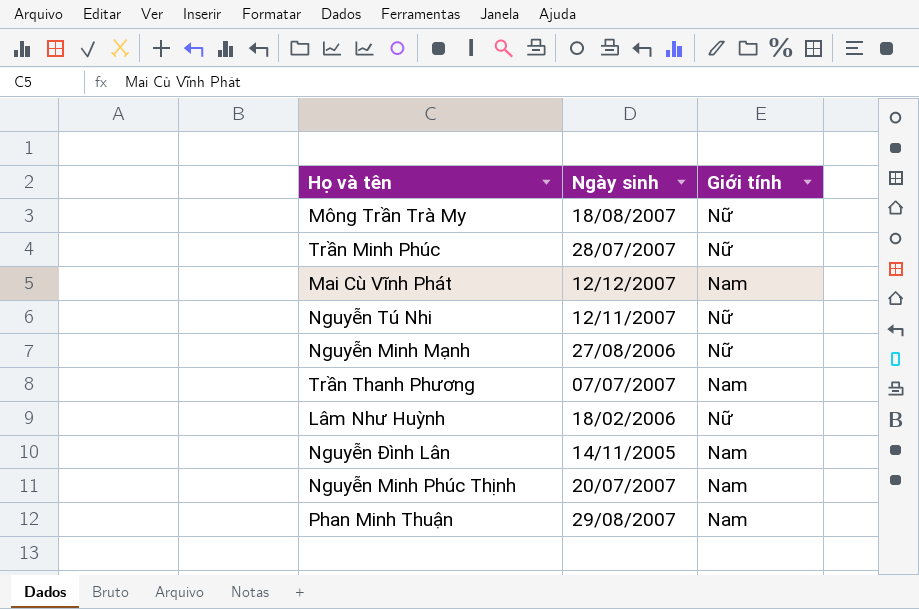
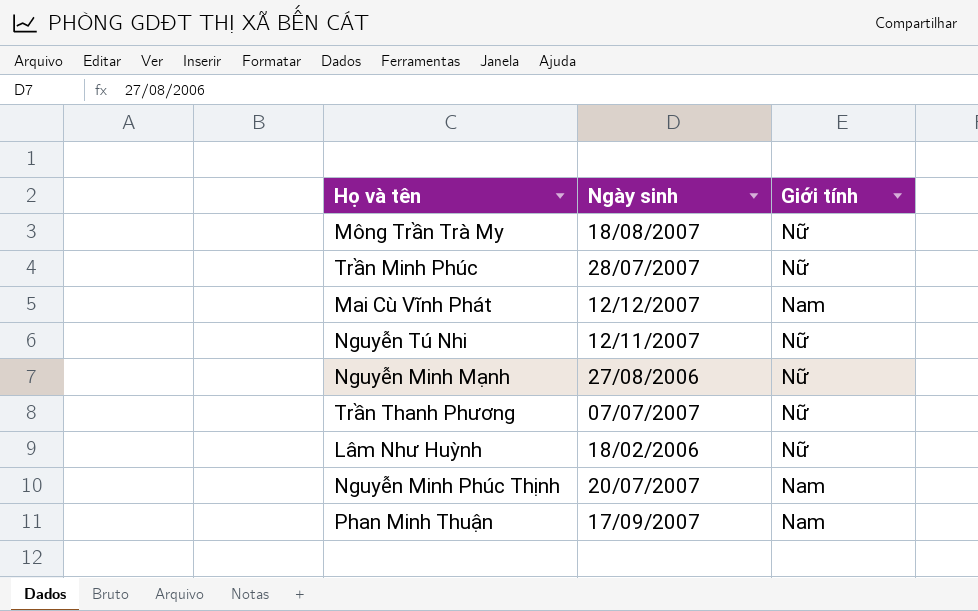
row Nguyễn Đình Lân: 14/11/2005 | Nam -> none
Trần Thanh Phương | Giới tính: Nam -> Nữ
Phan Minh Thuận | Ngày sinh: 29/08/2007 -> 17/09/2007

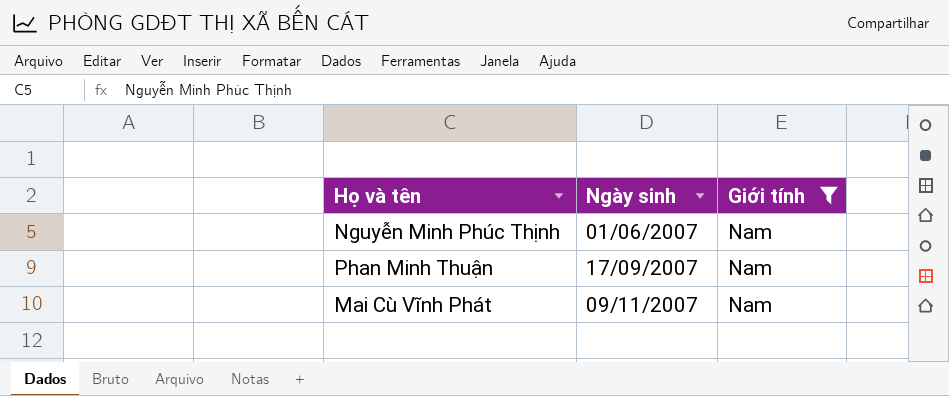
filter: none -> Giới tính = Nam
row order: none -> Ngày sinh ascending
Nguyễn Minh Phúc Thịnh | Ngày sinh: 20/07/2007 -> 01/06/2007
Mai Cù Vĩnh Phát | Ngày sinh: 12/12/2007 -> 09/11/2007

